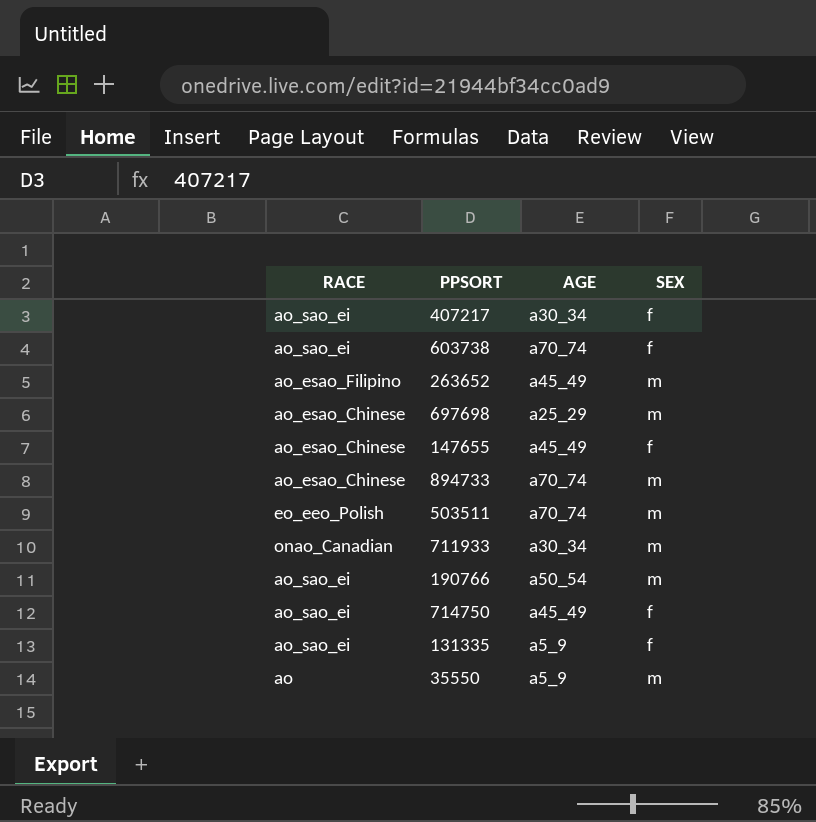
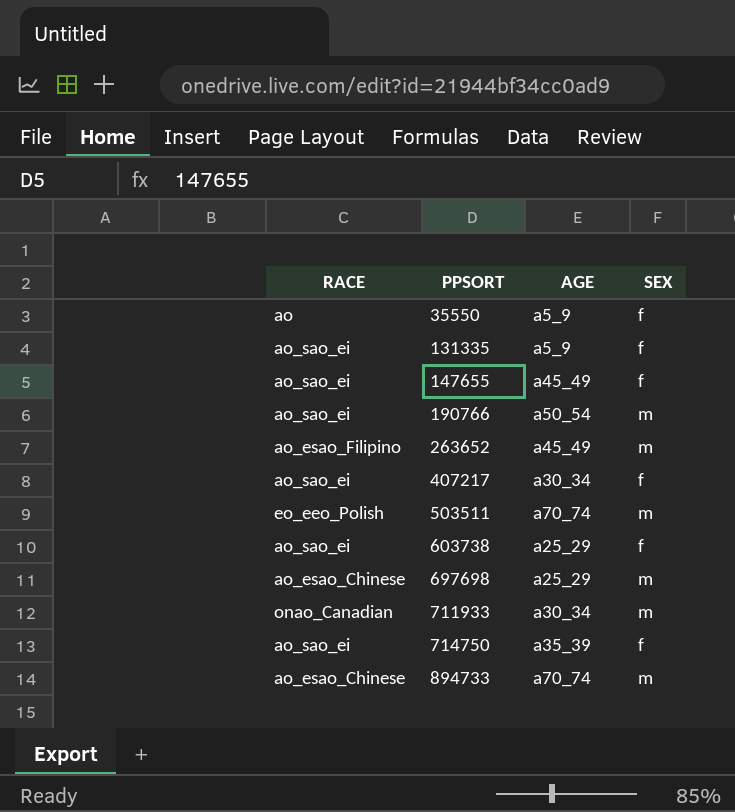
row order: none -> PPSORT ascending
35550 | SEX: m -> f
147655 | RACE: ao_esao_Chinese -> ao_sao_ei
603738 | AGE: a70_74 -> a25_29
714750 | AGE: a45_49 -> a35_39

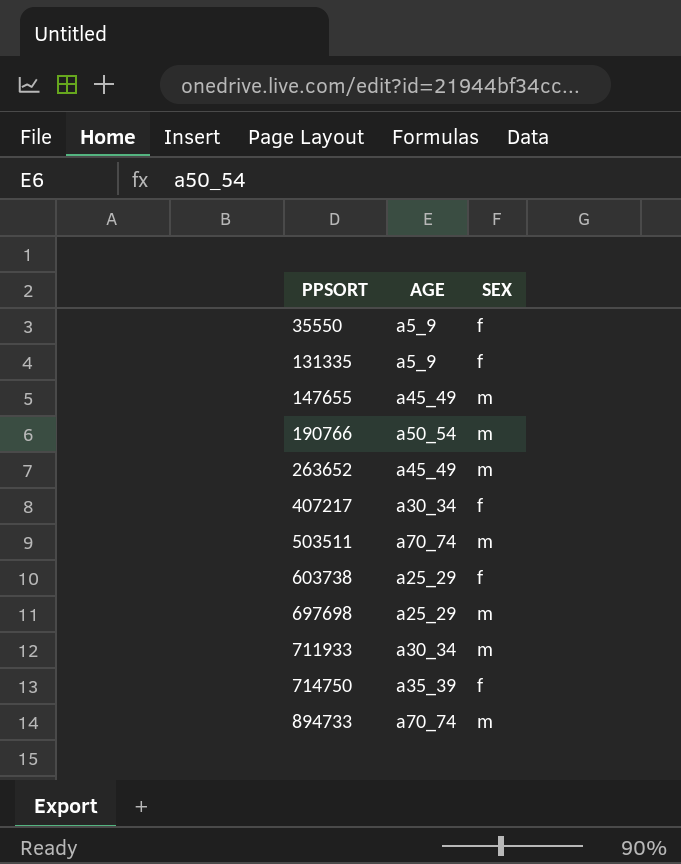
column RACE | position: 1 -> none
147655 | SEX: f -> m

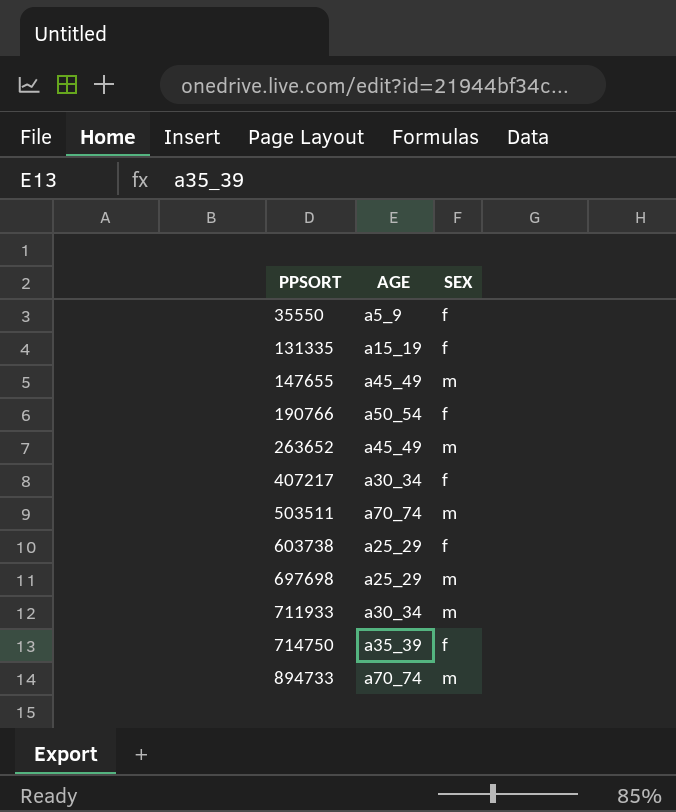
131335 | AGE: a5_9 -> a15_19
190766 | SEX: m -> f

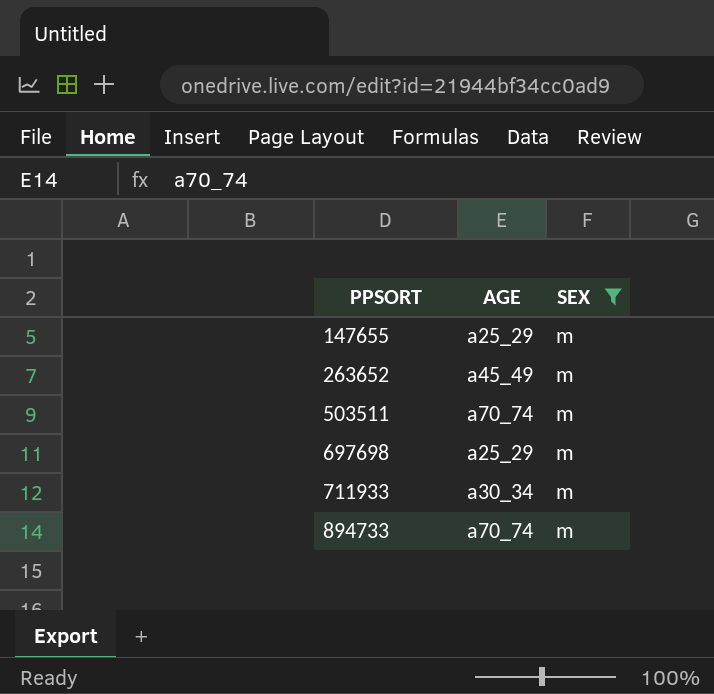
filter: none -> SEX = m
147655 | AGE: a45_49 -> a25_29

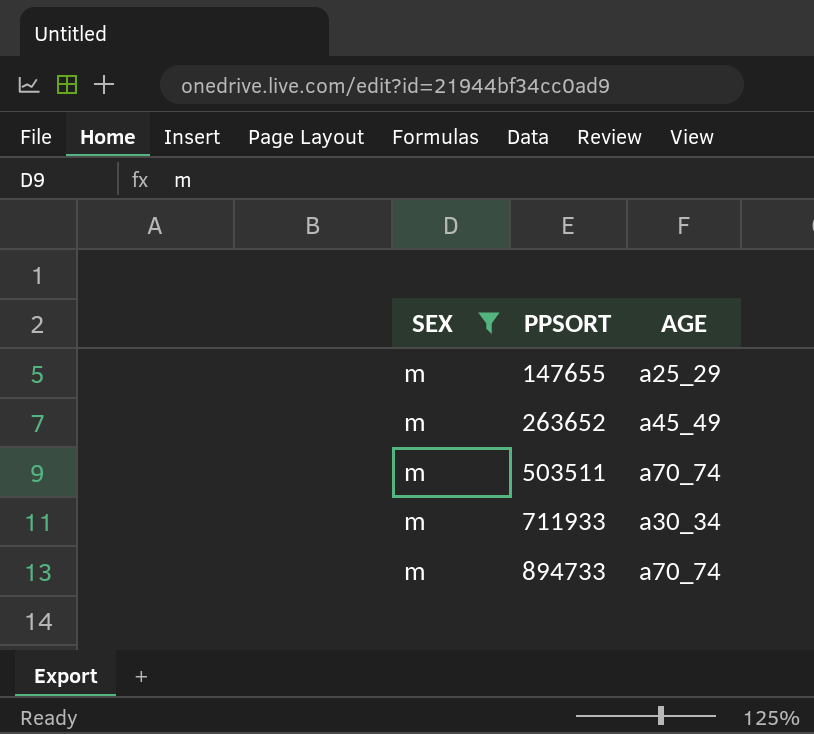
column SEX | position: 3 -> 1
row 697698: a25_29 | m -> none

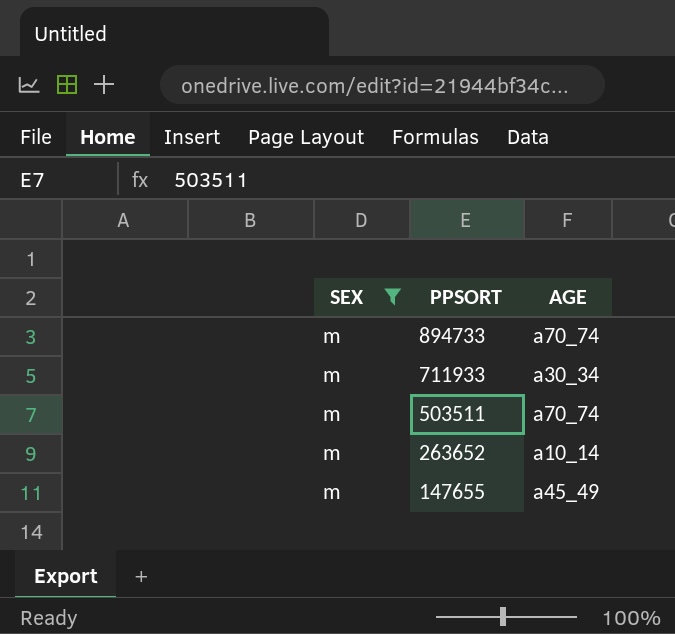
row order: PPSORT ascending -> PPSORT descending
263652 | AGE: a45_49 -> a10_14
147655 | AGE: a25_29 -> a45_49

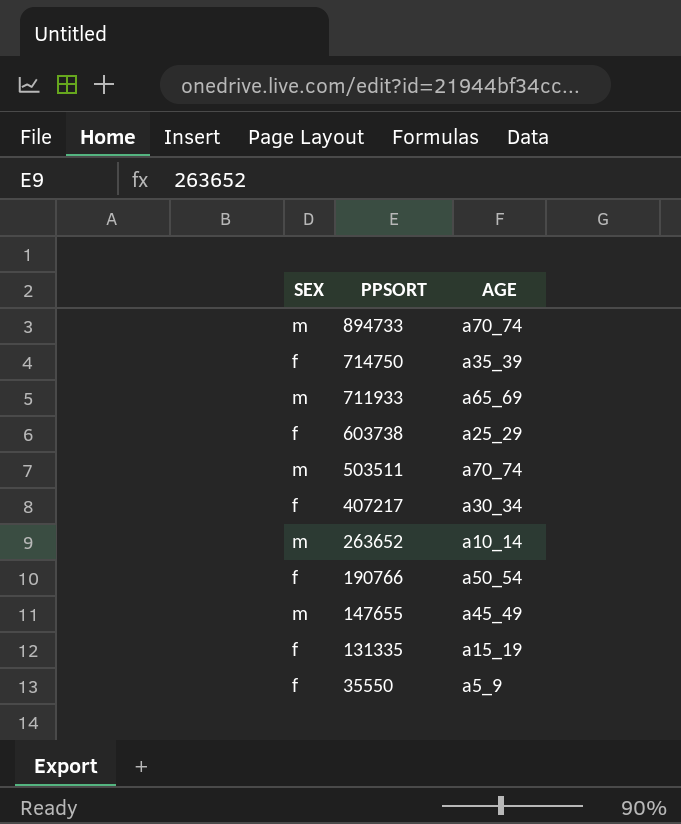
filter: SEX = m -> none
711933 | AGE: a30_34 -> a65_69

